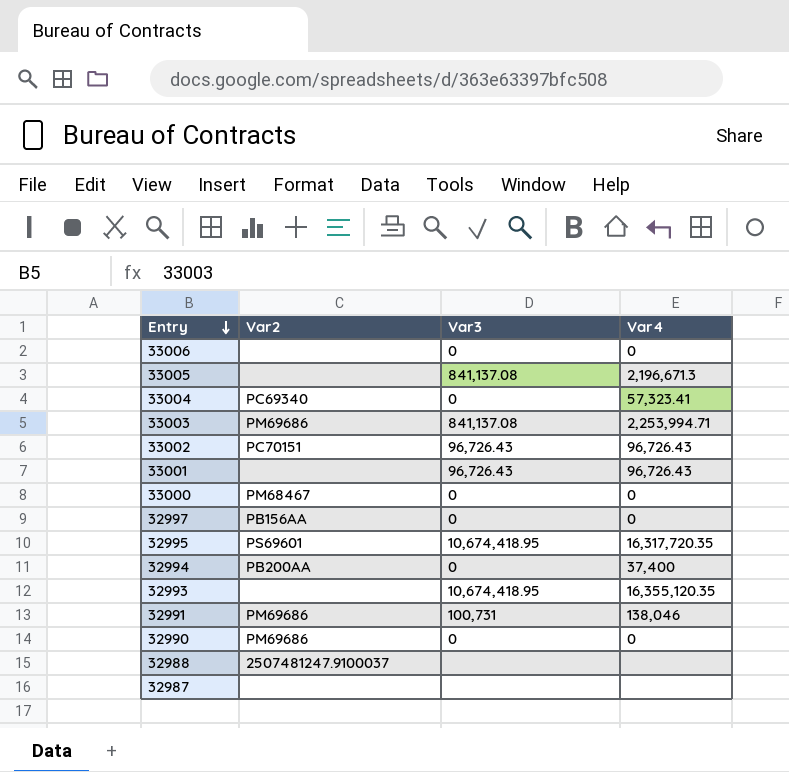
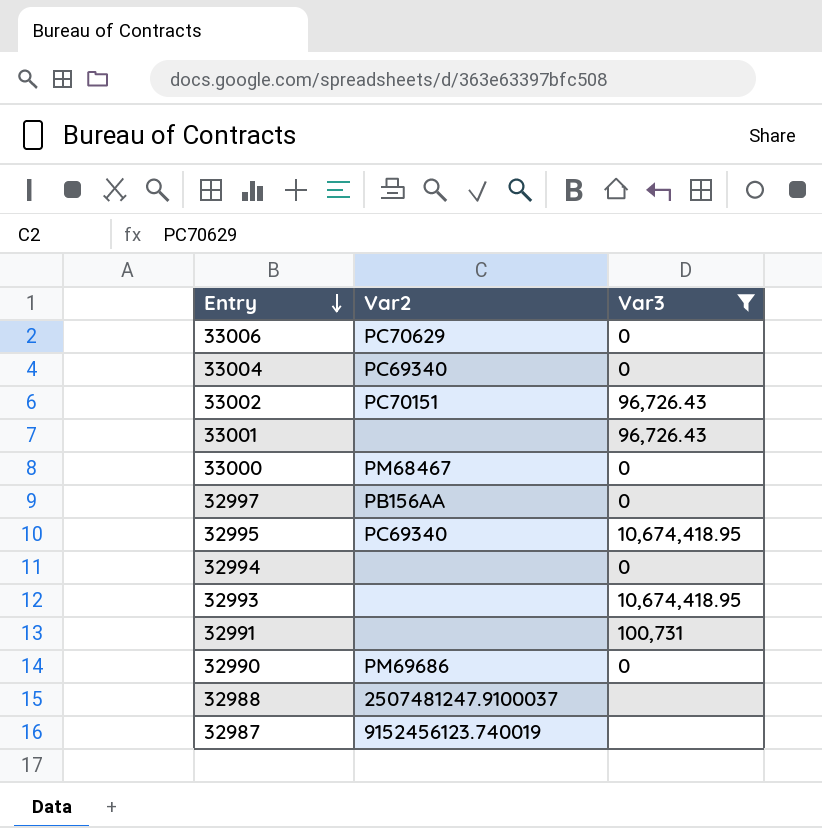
filter: none -> Var3 != 841,137.08
column Var4 | position: 4 -> none
33006 | Var2: none -> PC70629
32995 | Var2: PS69601 -> PC69340
32994 | Var2: PB200AA -> none
32991 | Var2: PM69686 -> none
32987 | Var2: none -> 9152456123.740019

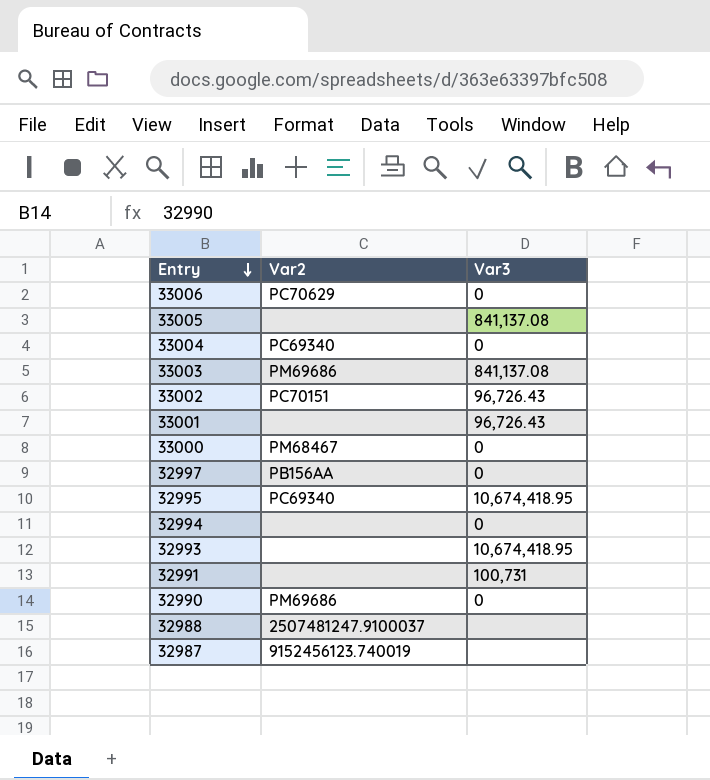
filter: Var3 != 841,137.08 -> none

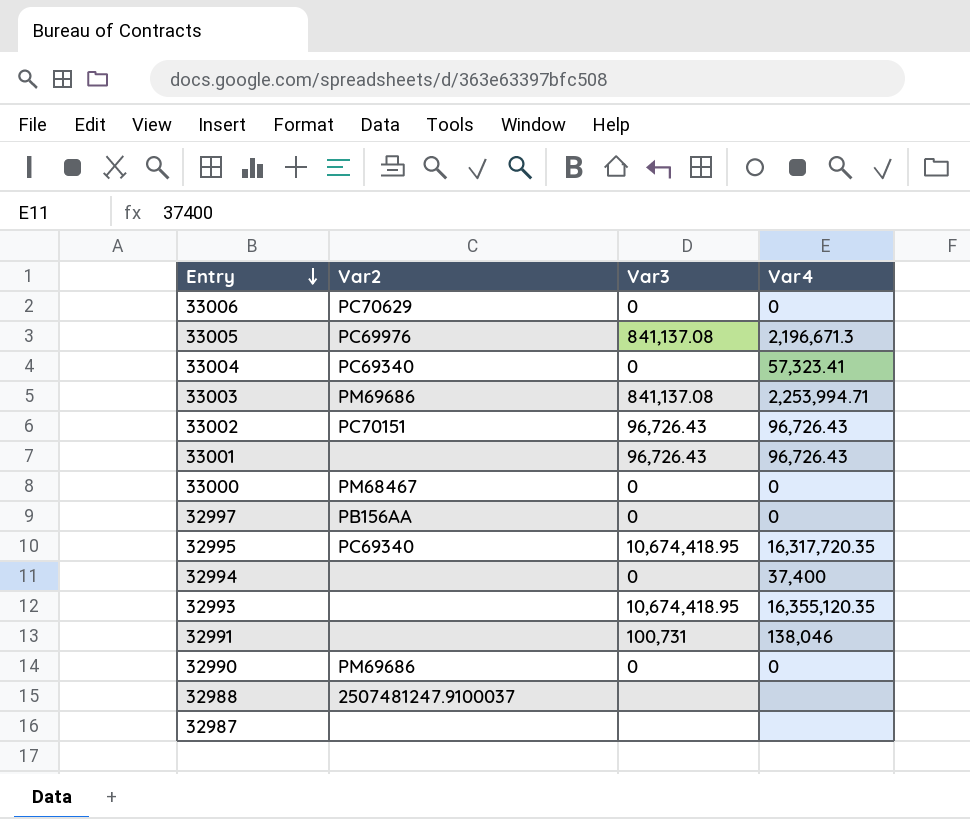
column Var4 | position: none -> 4
33005 | Var2: none -> PC69976
32987 | Var2: 9152456123.740019 -> none

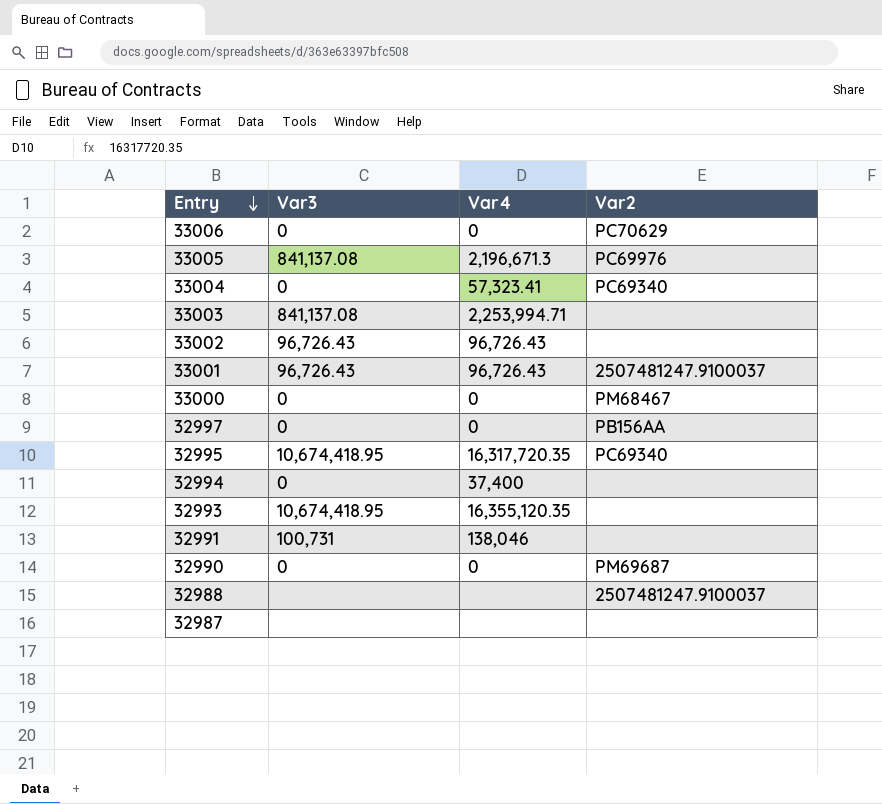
column Var2 | position: 2 -> 4
33003 | Var2: PM69686 -> none
33002 | Var2: PC70151 -> none
33001 | Var2: none -> 2507481247.9100037
32990 | Var2: PM69686 -> PM69687

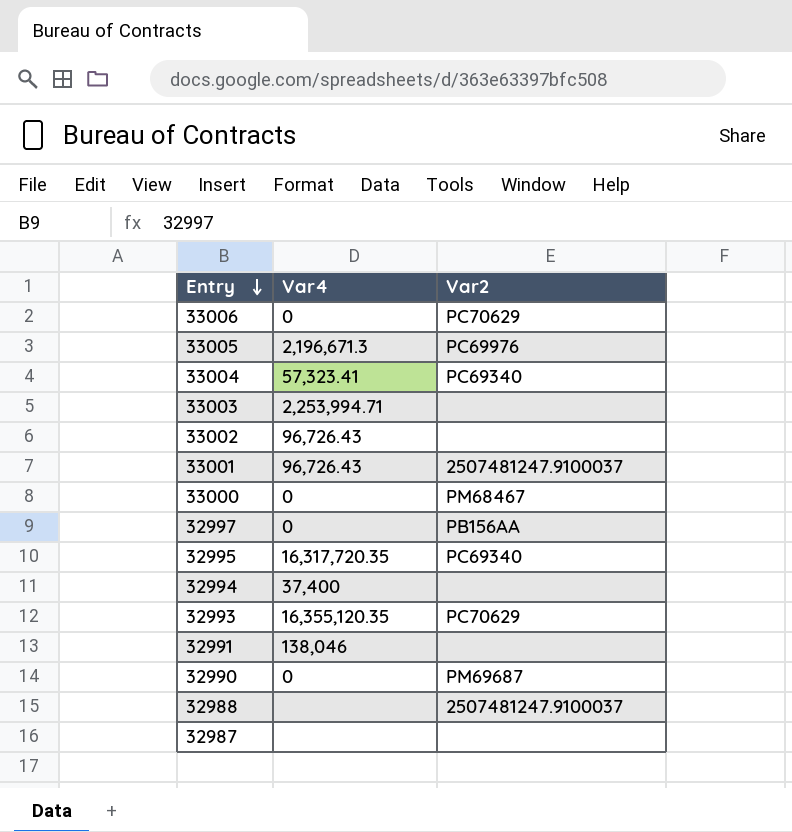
column Var3 | position: 2 -> none
32993 | Var2: none -> PC70629

